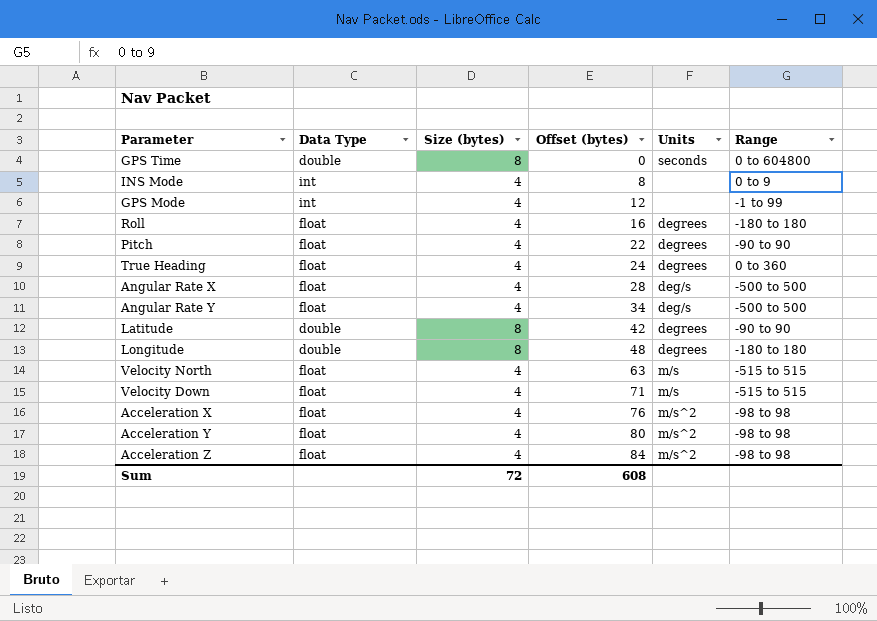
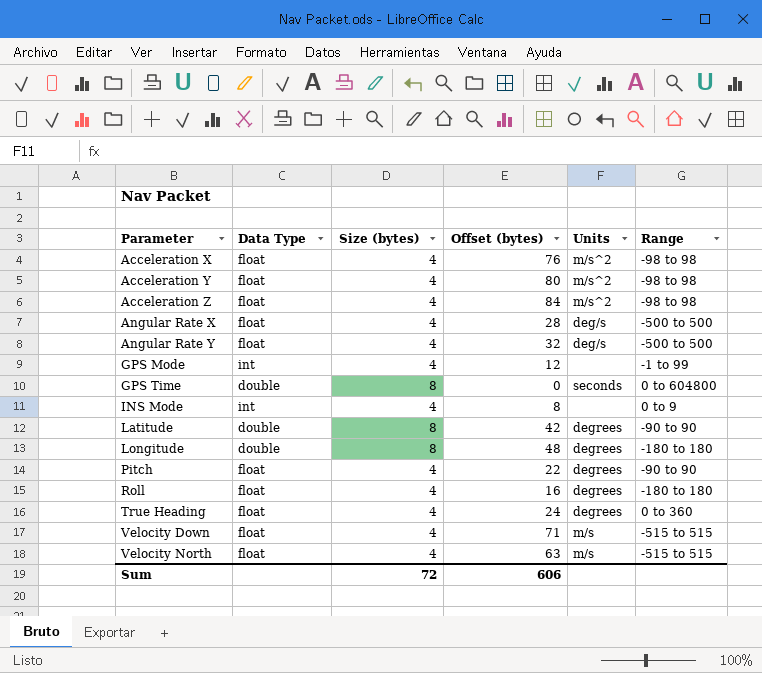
row order: Offset (bytes) ascending -> Parameter ascending
Angular Rate Y | Offset (bytes): 34 -> 32
Sum | Offset (bytes): 608 -> 606

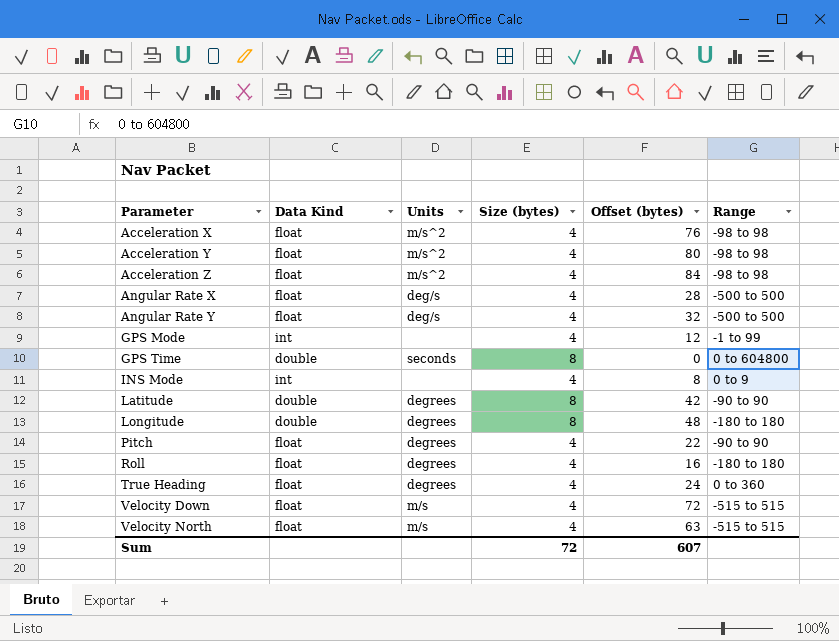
column name: Data Type -> Data Kind
column Units | position: 5 -> 3
Velocity Down | Offset (bytes): 71 -> 72
Sum | Offset (bytes): 606 -> 607

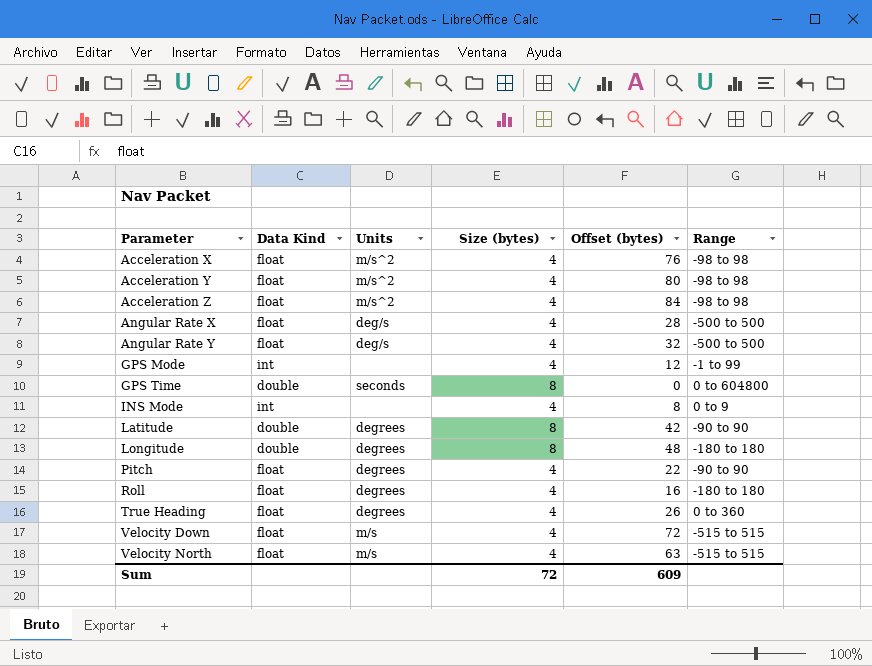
True Heading | Offset (bytes): 24 -> 26
Sum | Offset (bytes): 607 -> 609

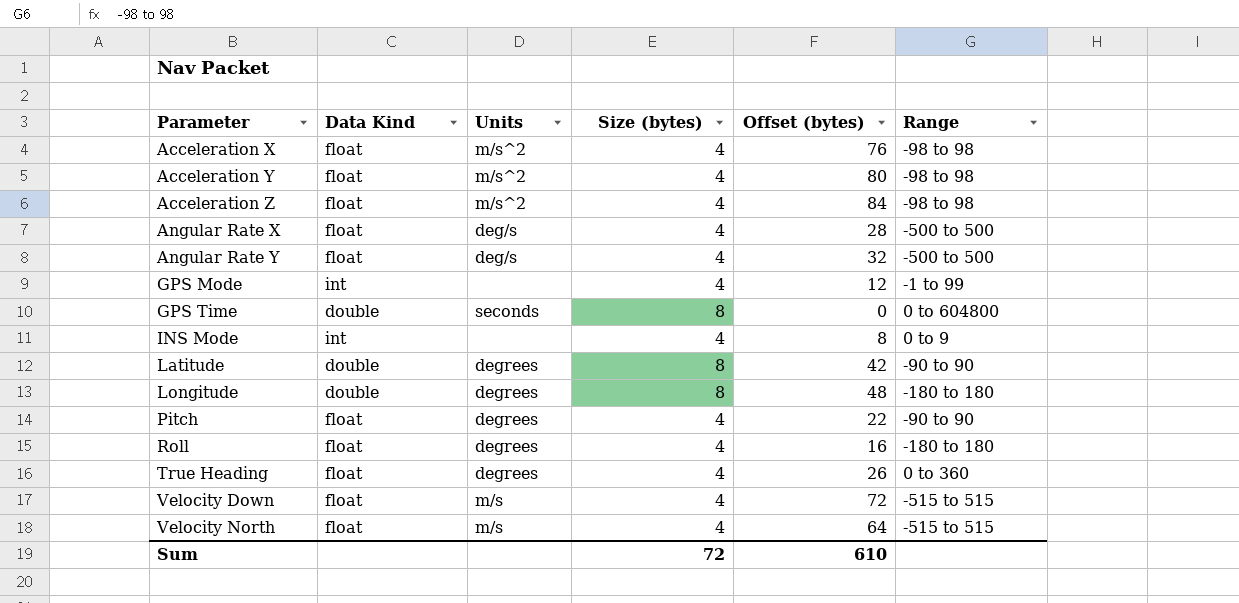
Velocity North | Offset (bytes): 63 -> 64
Sum | Offset (bytes): 609 -> 610

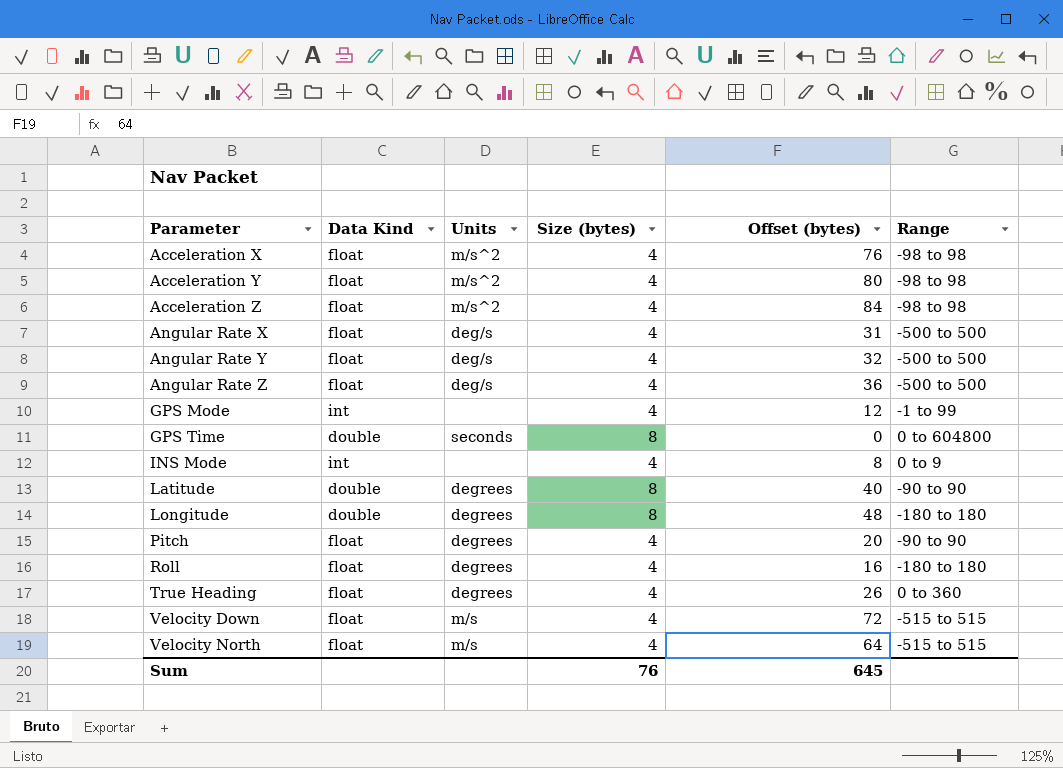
Angular Rate X | Offset (bytes): 28 -> 31
row Angular Rate Z: none -> float | deg/s | 4 | 36 | -500 to 500
Latitude | Offset (bytes): 42 -> 40
Pitch | Offset (bytes): 22 -> 20
Sum | Size (bytes): 72 -> 76
Sum | Offset (bytes): 610 -> 645

